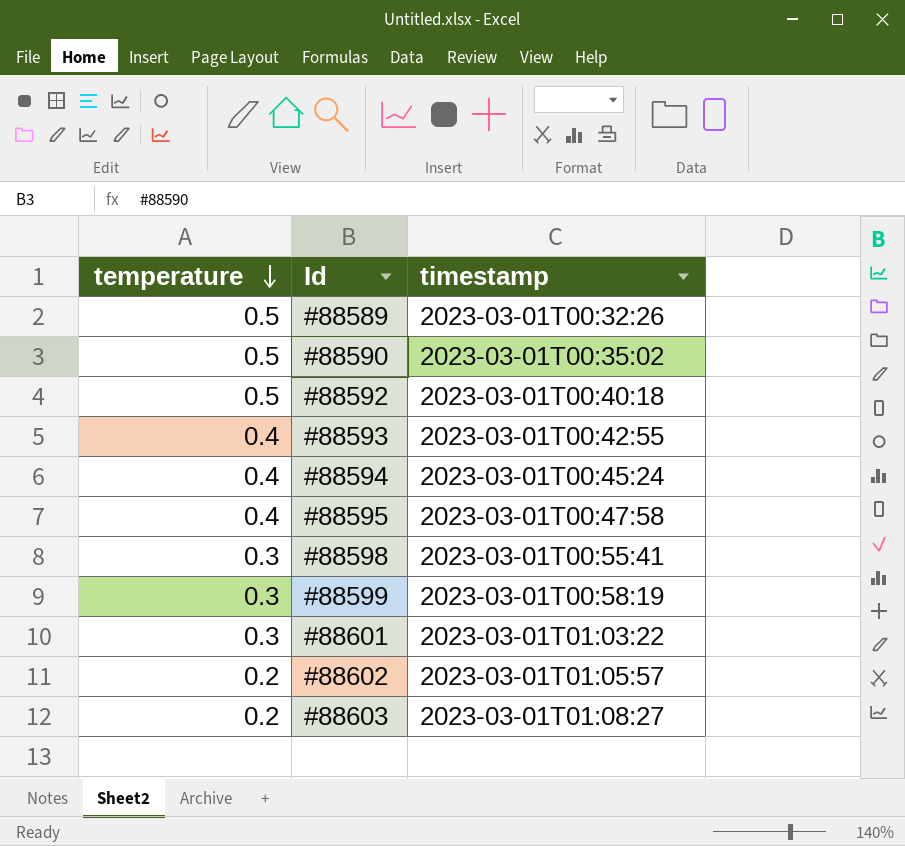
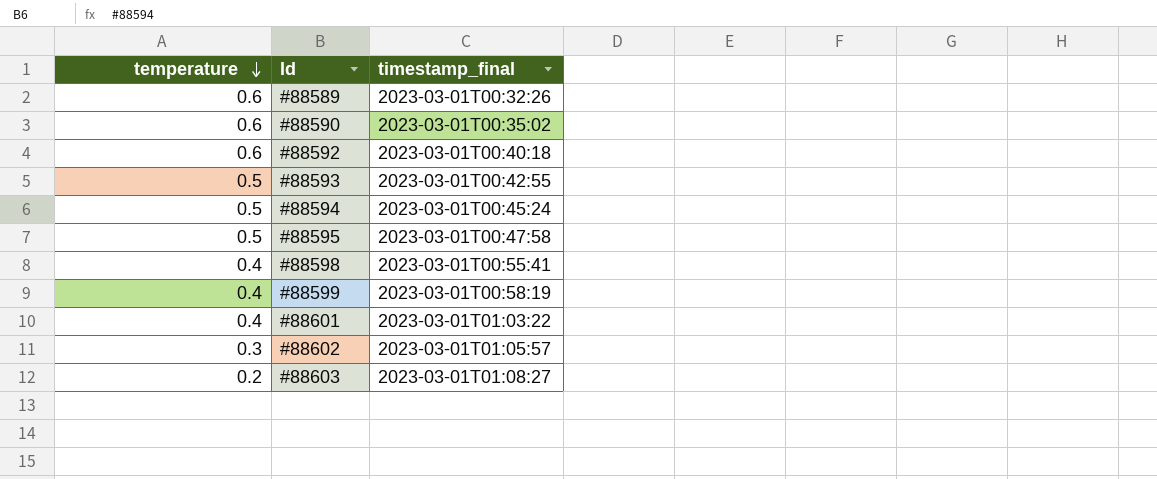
column name: timestamp -> timestamp_final
#88589 | temperature: 0.5 -> 0.6
#88590 | temperature: 0.5 -> 0.6
#88592 | temperature: 0.5 -> 0.6
#88593 | temperature: 0.4 -> 0.5
#88594 | temperature: 0.4 -> 0.5
#88595 | temperature: 0.4 -> 0.5
#88598 | temperature: 0.3 -> 0.4
#88599 | temperature: 0.3 -> 0.4
#88601 | temperature: 0.3 -> 0.4
#88602 | temperature: 0.2 -> 0.3

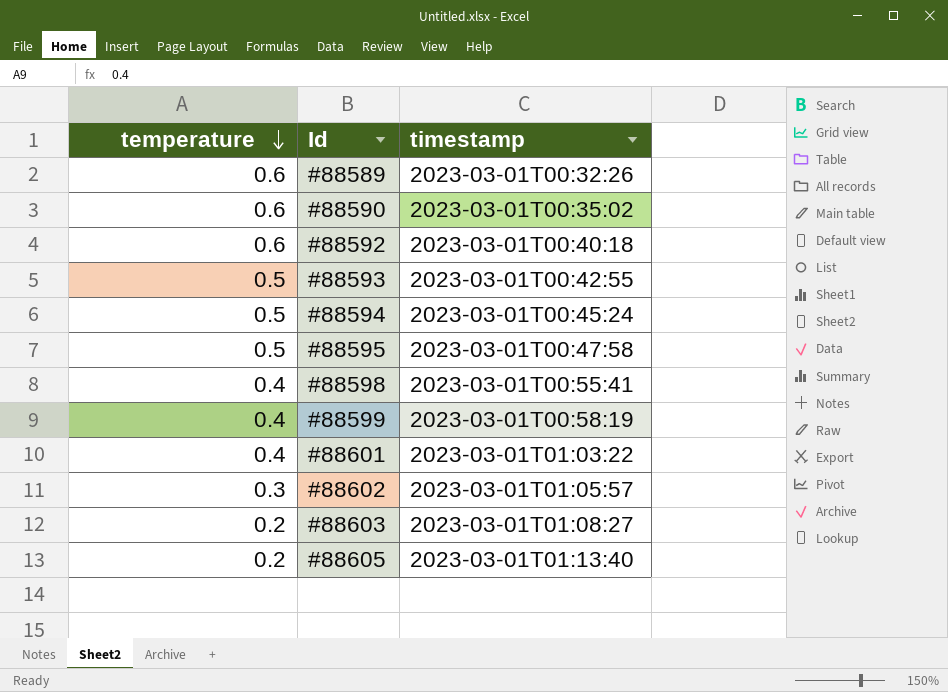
column name: timestamp_final -> timestamp
row #88605: none -> 0.2 | 2023-03-01T01:13:40

